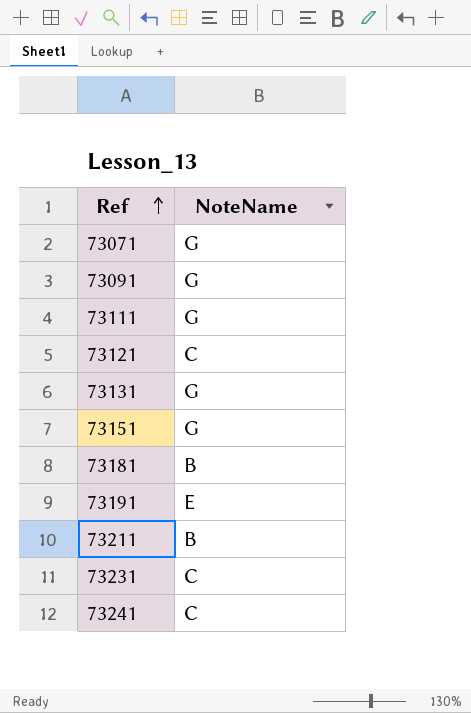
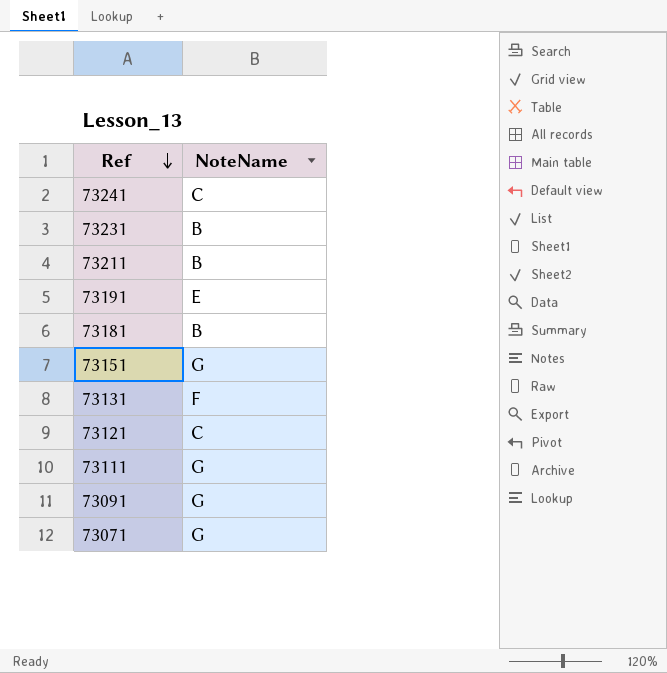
row order: Ref ascending -> Ref descending
73231 | NoteName: C -> B
73131 | NoteName: G -> F

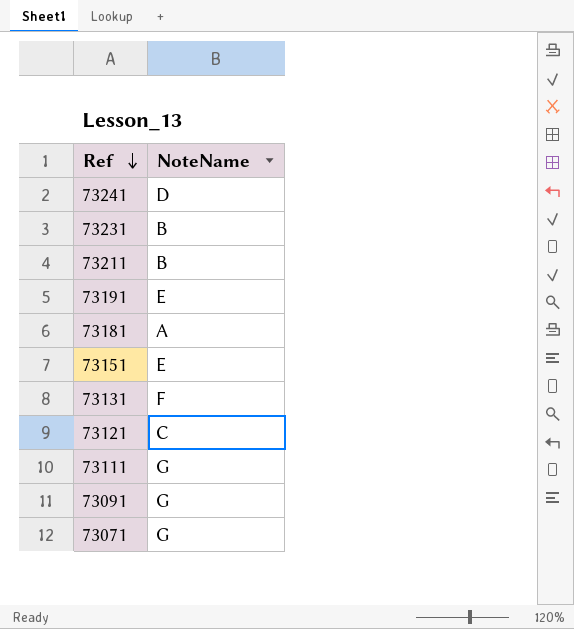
73241 | NoteName: C -> D
73181 | NoteName: B -> A
73151 | NoteName: G -> E

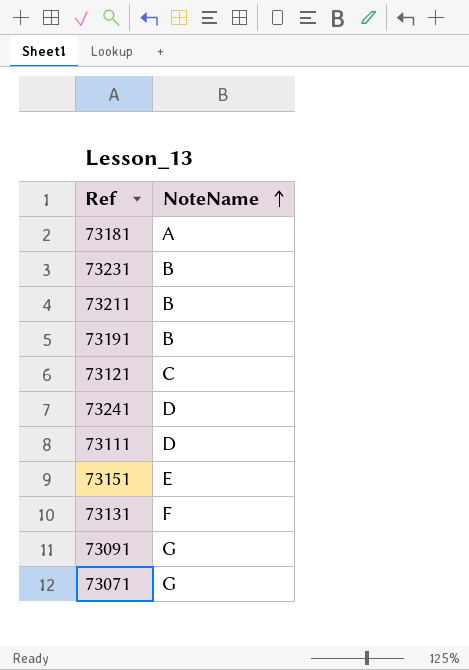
row order: Ref descending -> NoteName ascending
73191 | NoteName: E -> B
73111 | NoteName: G -> D

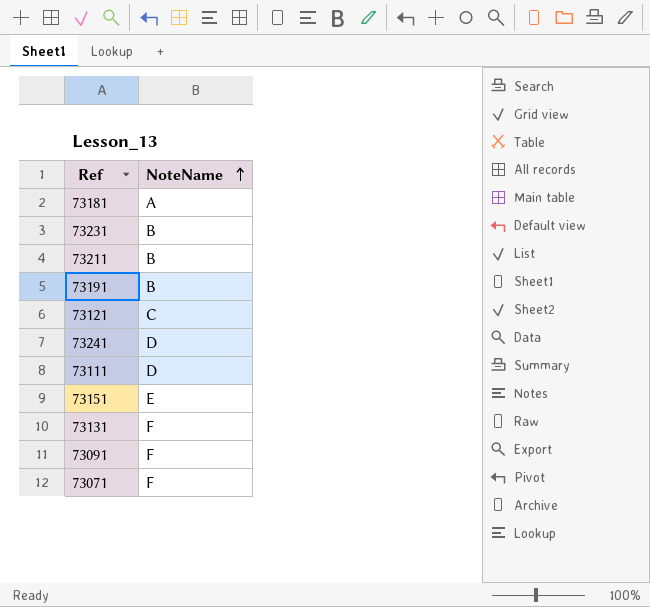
73091 | NoteName: G -> F
73071 | NoteName: G -> F

